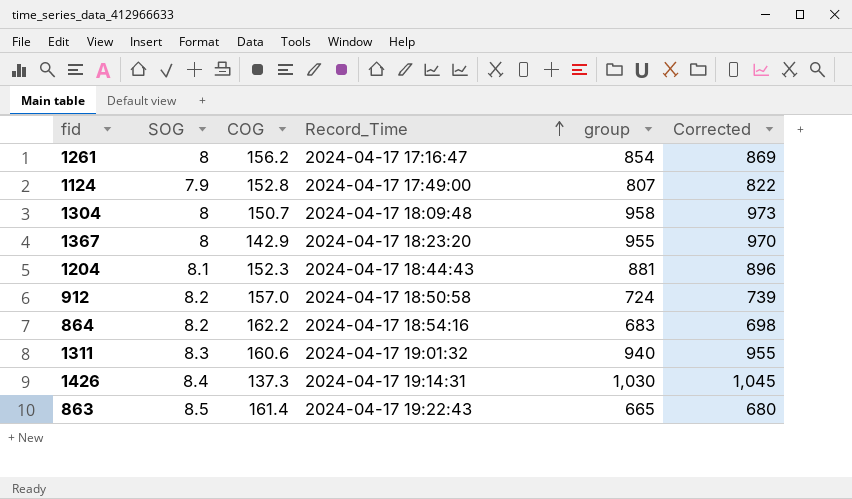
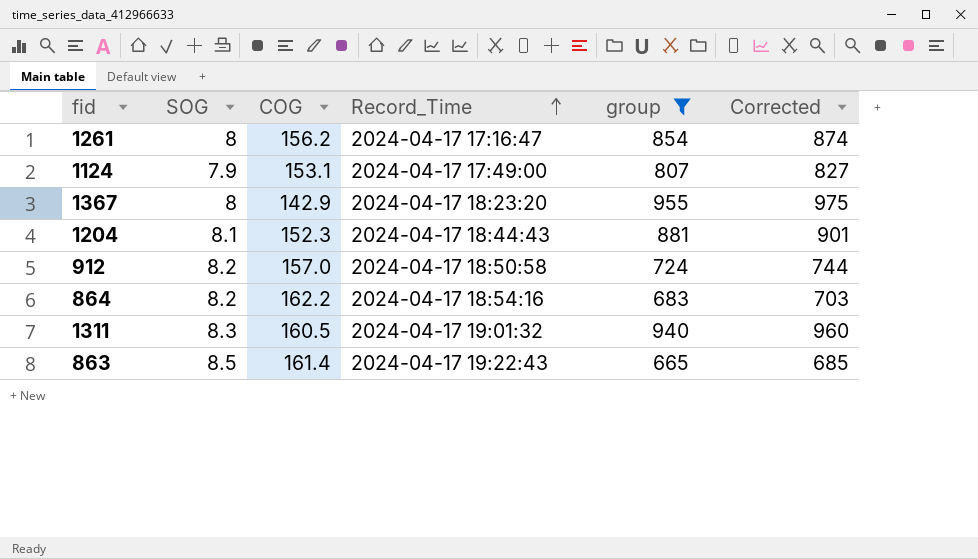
filter: none -> group <= 955
column Corrected | formula: [group] + 15 -> [group] + 20
1124 | COG: 152.8 -> 153.1
1311 | COG: 160.6 -> 160.5

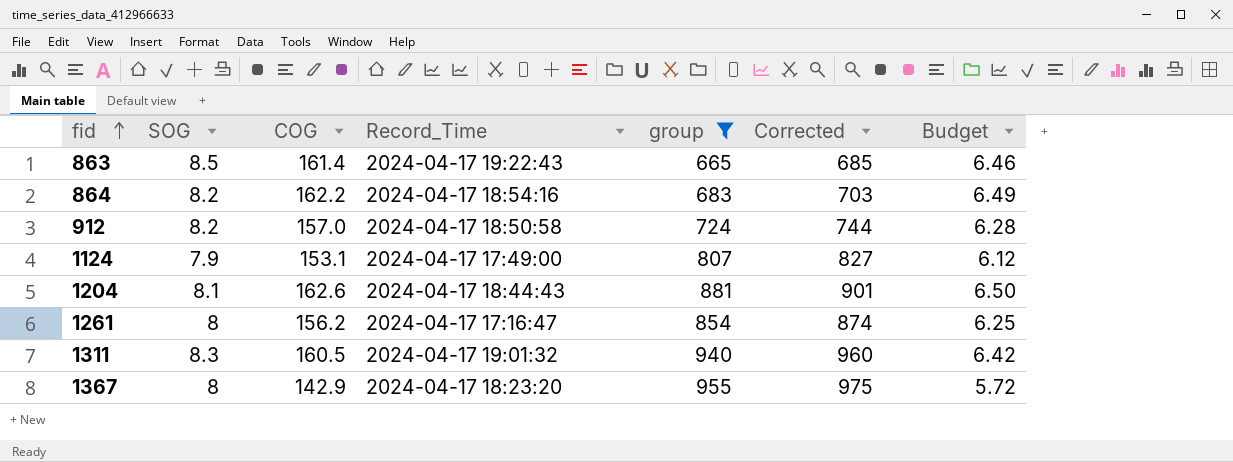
row order: Record_Time ascending -> fid ascending
column Budget | formula: none -> [COG] * 0.04
1204 | COG: 152.3 -> 162.6

